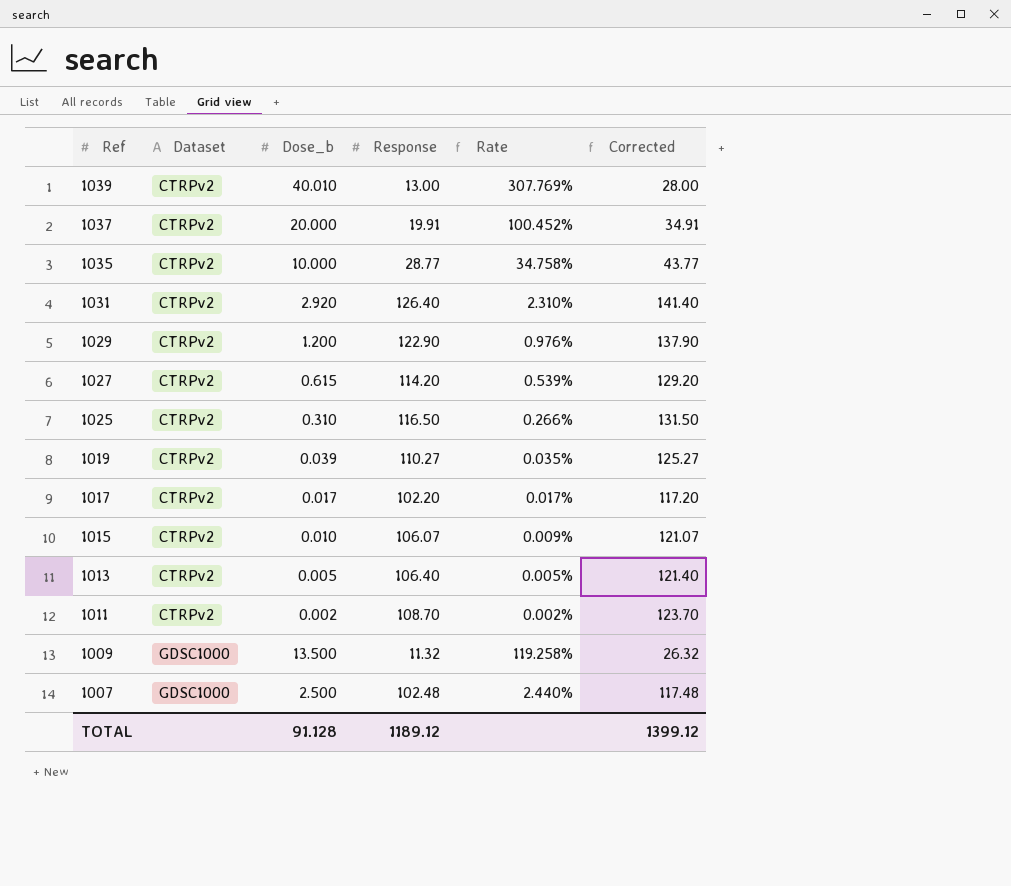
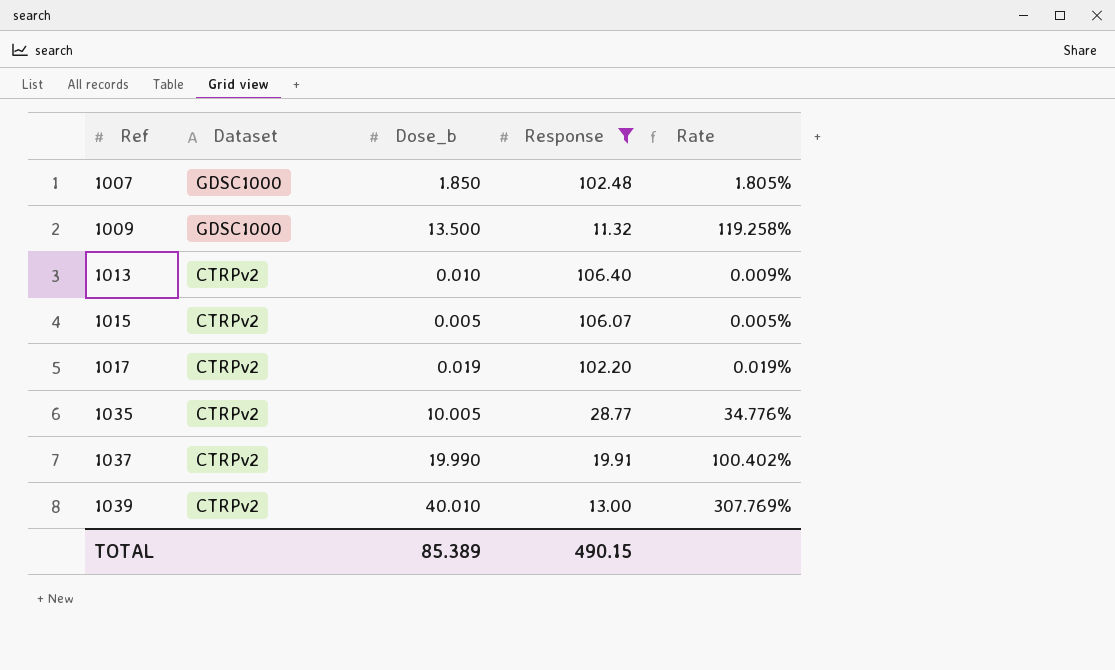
filter: none -> Response <= 106.40
row order: Ref descending -> Ref ascending
column Corrected | formula: [Response] + 15 -> none
1007 | Dose_b: 2.500 -> 1.850
1007 | Rate: 2.440% -> 1.805%
1013 | Dose_b: 0.005 -> 0.010
1013 | Rate: 0.005% -> 0.009%
1015 | Dose_b: 0.010 -> 0.005
1015 | Rate: 0.009% -> 0.005%
1017 | Dose_b: 0.017 -> 0.019
1017 | Rate: 0.017% -> 0.019%
1035 | Dose_b: 10.000 -> 10.005
1035 | Rate: 34.758% -> 34.776%
1037 | Dose_b: 20.000 -> 19.990
1037 | Rate: 100.452% -> 100.402%
TOTAL | Dose_b: 91.128 -> 85.389
TOTAL | Response: 1189.12 -> 490.15

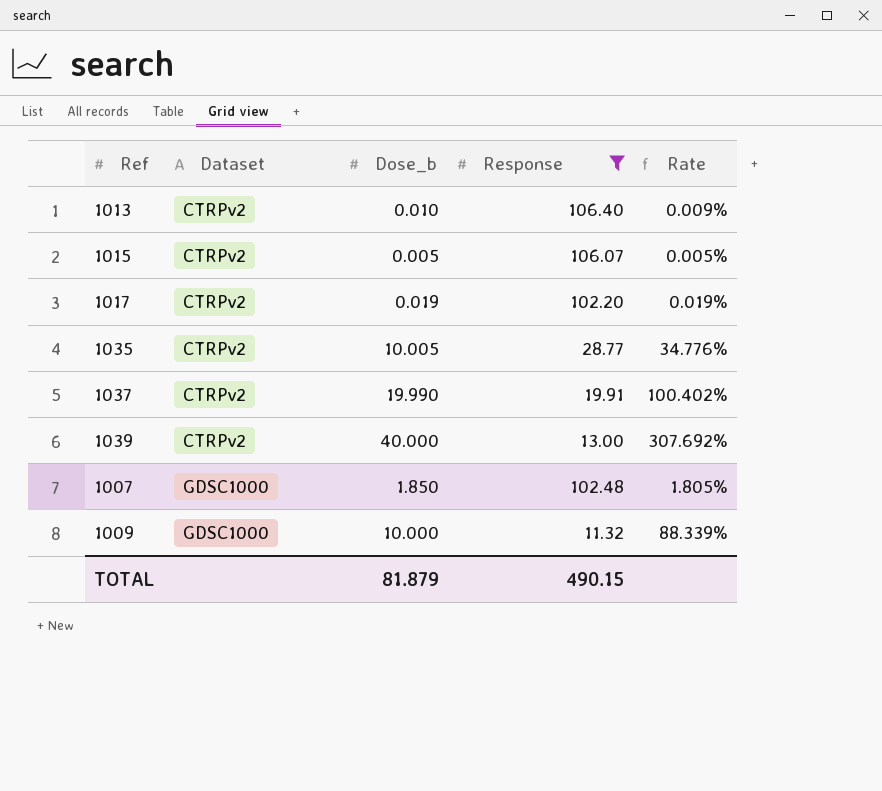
row order: Ref ascending -> Dataset ascending
1039 | Dose_b: 40.010 -> 40.000
1039 | Rate: 307.769% -> 307.692%
1009 | Dose_b: 13.500 -> 10.000
1009 | Rate: 119.258% -> 88.339%
TOTAL | Dose_b: 85.389 -> 81.879

